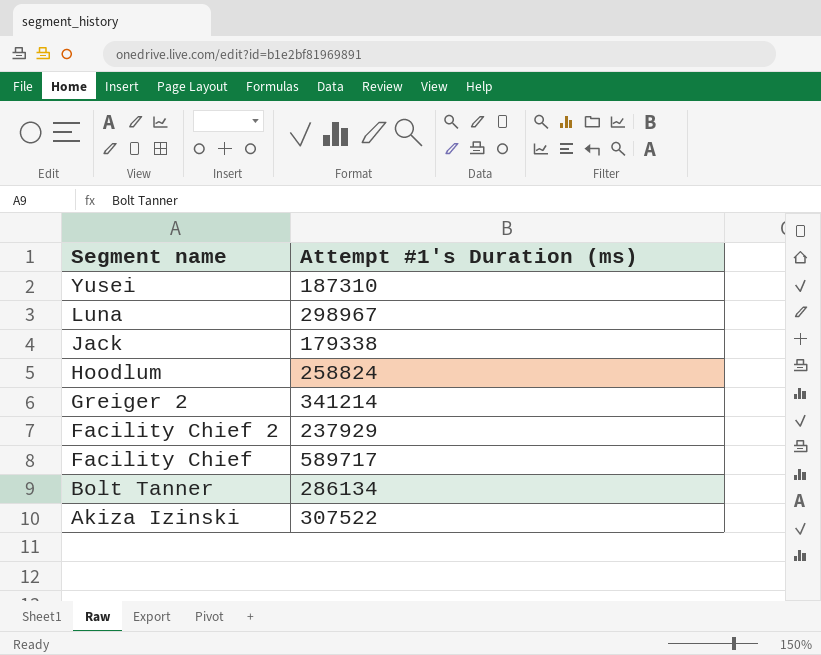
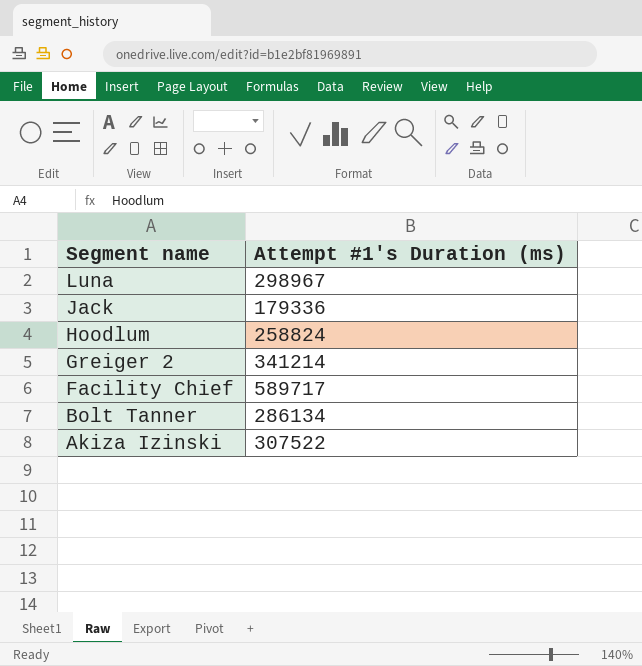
row Yusei: 187310 -> none
row Facility Chief 2: 237929 -> none
Jack | Attempt #1's Duration (ms): 179338 -> 179336

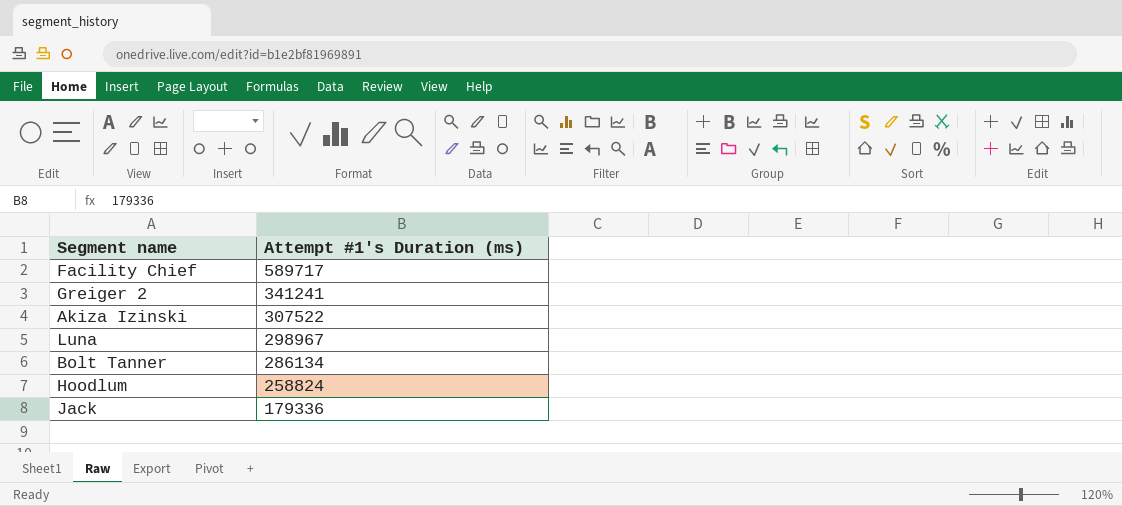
row order: Segment name descending -> Attempt #1's Duration (ms) descending
Greiger 2 | Attempt #1's Duration (ms): 341214 -> 341241

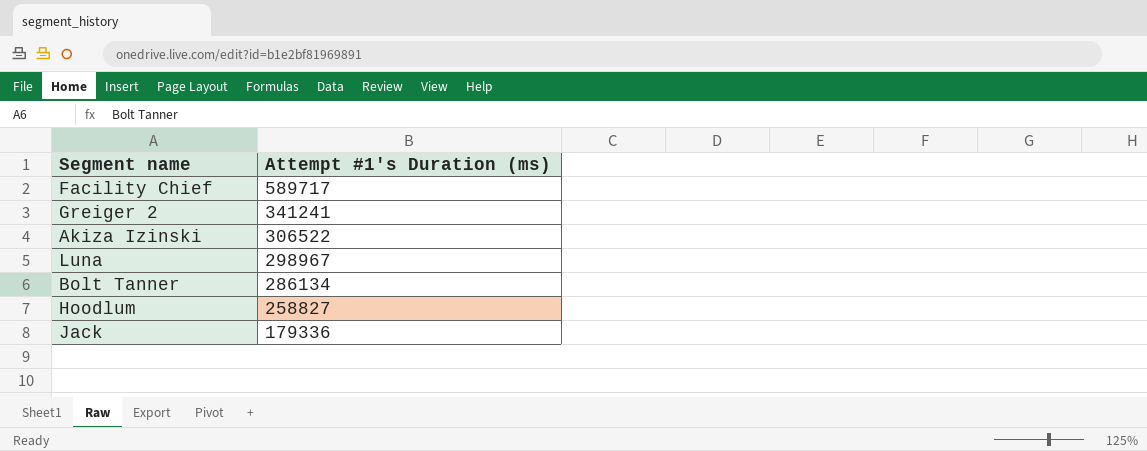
Akiza Izinski | Attempt #1's Duration (ms): 307522 -> 306522
Hoodlum | Attempt #1's Duration (ms): 258824 -> 258827

